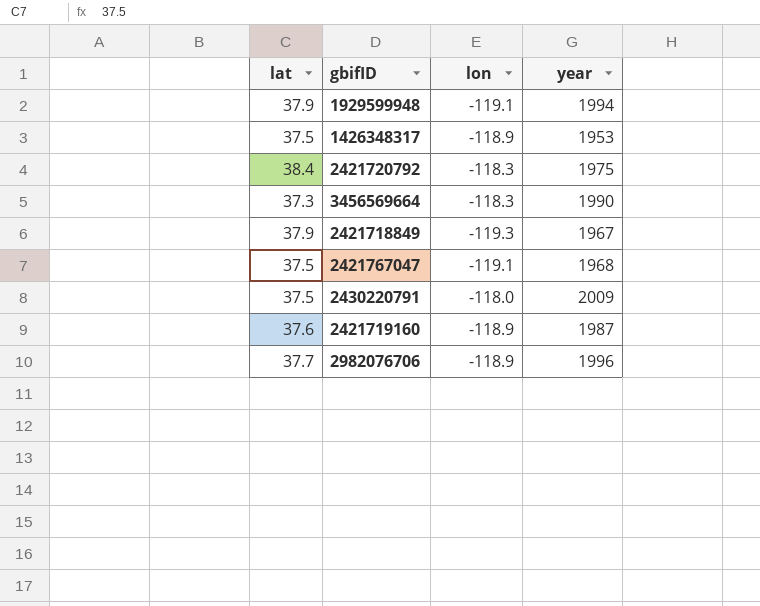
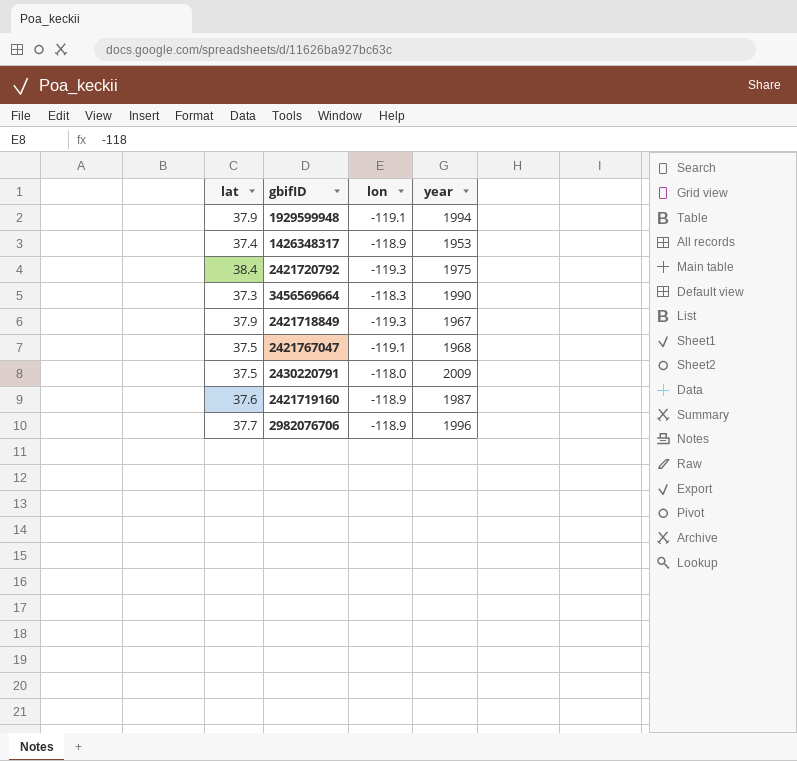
1426348317 | lat: 37.5 -> 37.4
2421720792 | lon: -118.3 -> -119.3

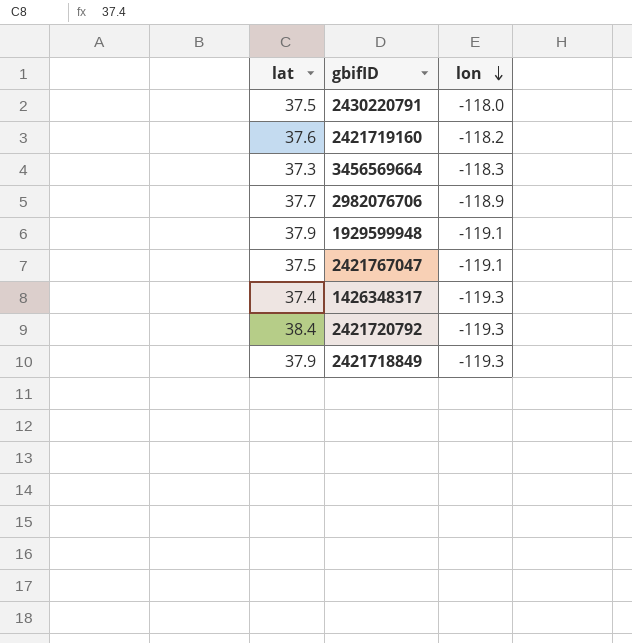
row order: none -> lon descending
column year | position: 4 -> none
2421719160 | lon: -118.9 -> -118.2
1426348317 | lon: -118.9 -> -119.3

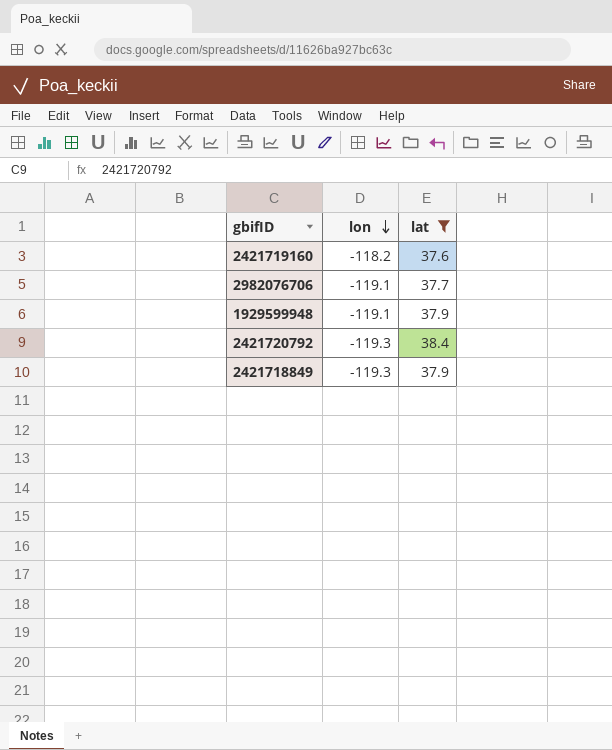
filter: none -> lat >= 37.6
column lat | position: 1 -> 3
2982076706 | lon: -118.9 -> -119.1

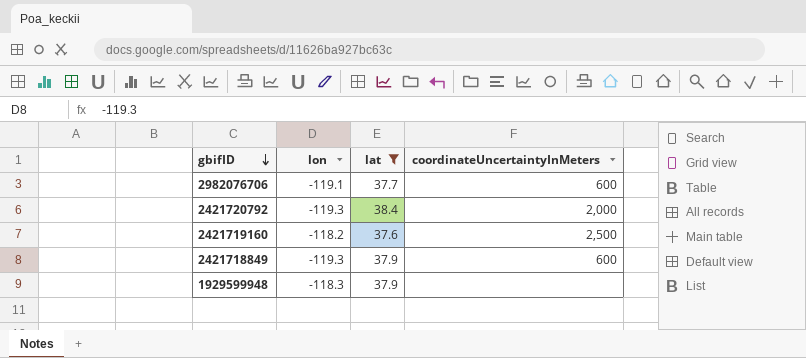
row order: lon descending -> gbifID descending
column coordinateUncertaintyInMeters | position: none -> 4
1929599948 | lon: -119.1 -> -118.3

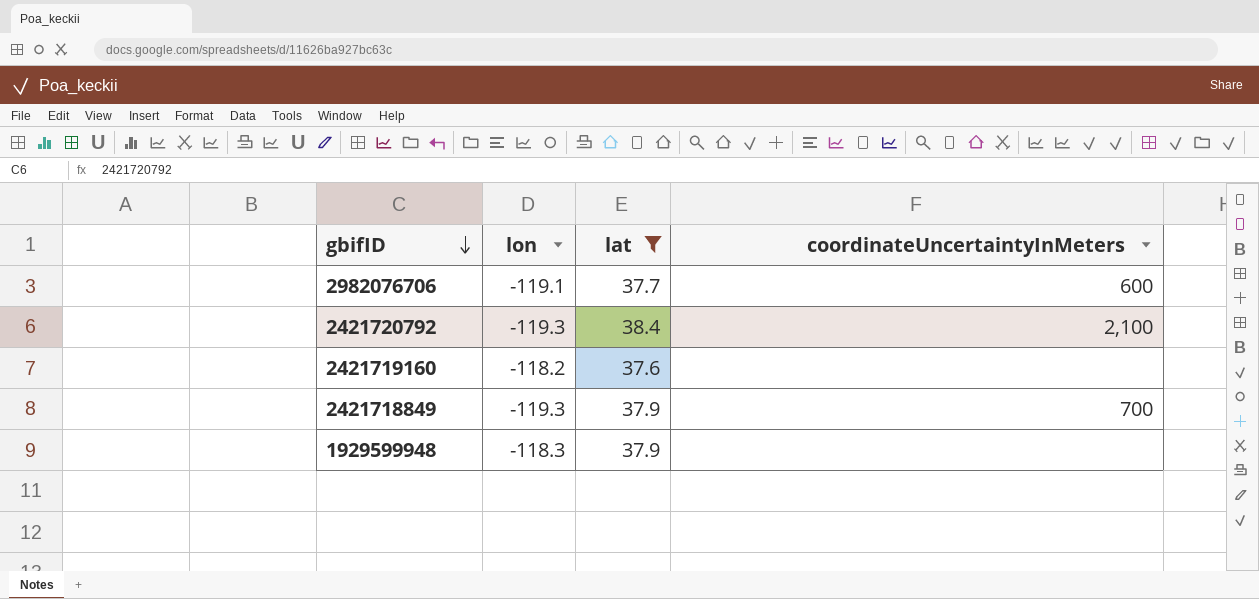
2421720792 | coordinateUncertaintyInMeters: 2,000 -> 2,100
2421719160 | coordinateUncertaintyInMeters: 2,500 -> none
2421718849 | coordinateUncertaintyInMeters: 600 -> 700

